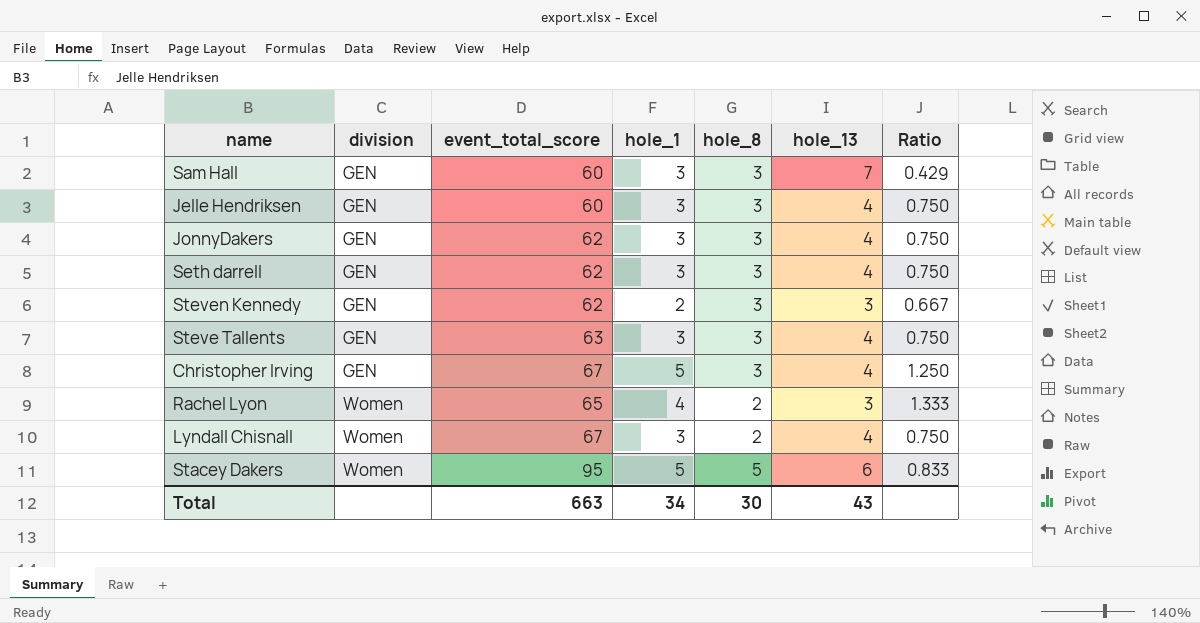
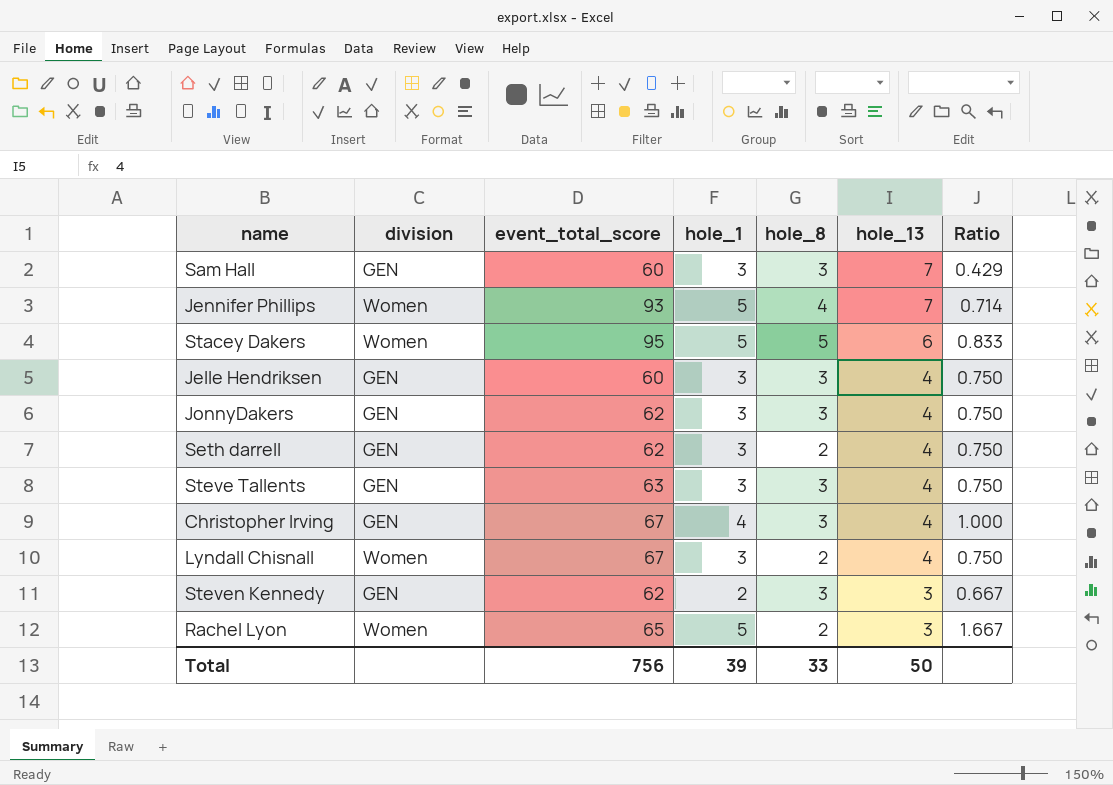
row order: division ascending -> hole_13 descending
row Jennifer Phillips: none -> Women | 93 | 5 | 4 | 7 | 0.714
Seth darrell | hole_8: 3 -> 2
Christopher Irving | hole_1: 5 -> 4
Christopher Irving | Ratio: 1.250 -> 1.000
Rachel Lyon | hole_1: 4 -> 5
Rachel Lyon | Ratio: 1.333 -> 1.667
Total | event_total_score: 663 -> 756
Total | hole_1: 34 -> 39
Total | hole_8: 30 -> 33
Total | hole_13: 43 -> 50

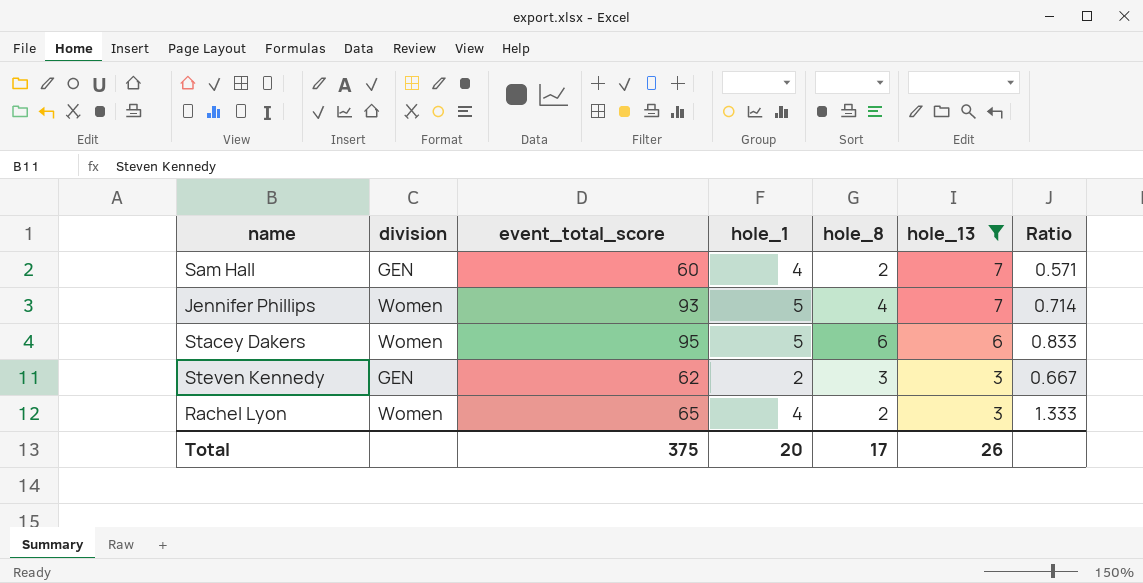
filter: none -> hole_13 != 4
Sam Hall | hole_1: 3 -> 4
Sam Hall | hole_8: 3 -> 2
Sam Hall | Ratio: 0.429 -> 0.571
Stacey Dakers | hole_8: 5 -> 6
Rachel Lyon | hole_1: 5 -> 4
Rachel Lyon | Ratio: 1.667 -> 1.333
Total | event_total_score: 756 -> 375
Total | hole_1: 39 -> 20
Total | hole_8: 33 -> 17
Total | hole_13: 50 -> 26

